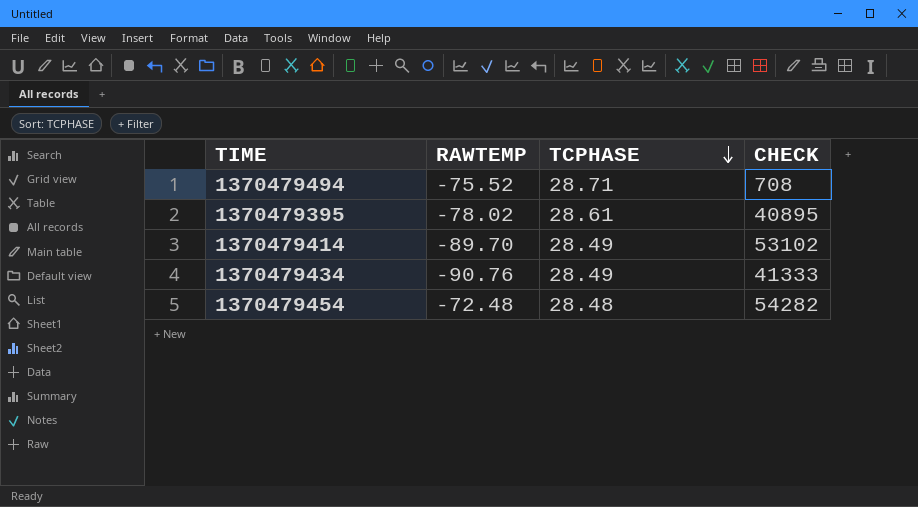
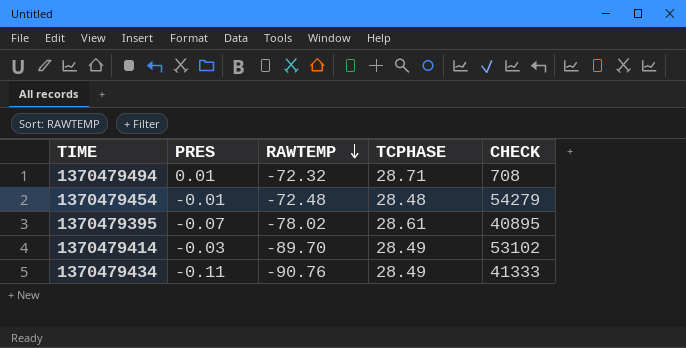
row order: TCPHASE descending -> RAWTEMP descending
column PRES | position: none -> 2
1370479494 | RAWTEMP: -75.52 -> -72.32
1370479454 | CHECK: 54282 -> 54279

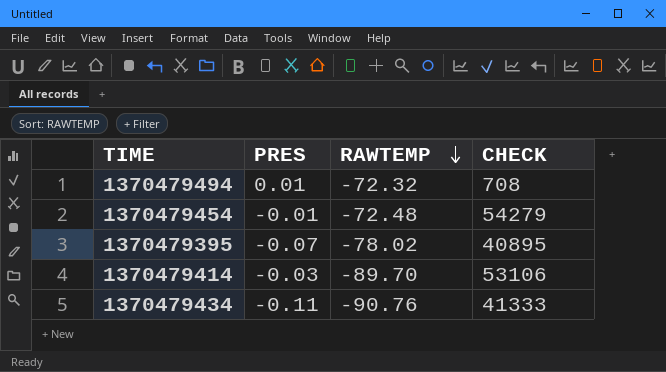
column TCPHASE | position: 4 -> none
1370479414 | CHECK: 53102 -> 53106

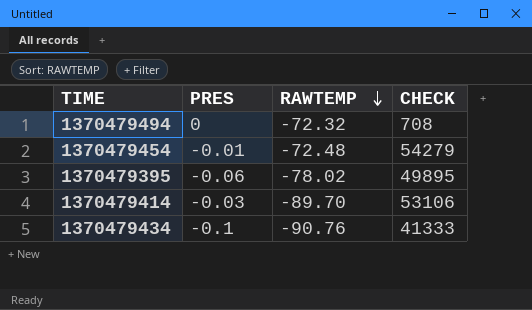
1370479494 | PRES: 0.01 -> 0
1370479395 | PRES: -0.07 -> -0.06
1370479395 | CHECK: 40895 -> 49895
1370479434 | PRES: -0.11 -> -0.1

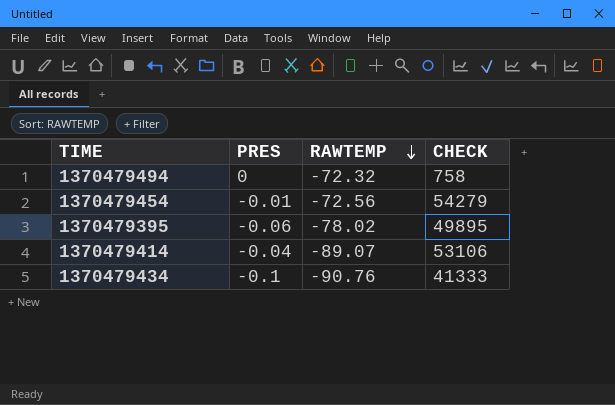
1370479494 | CHECK: 708 -> 758
1370479454 | RAWTEMP: -72.48 -> -72.56
1370479414 | PRES: -0.03 -> -0.04
1370479414 | RAWTEMP: -89.70 -> -89.07

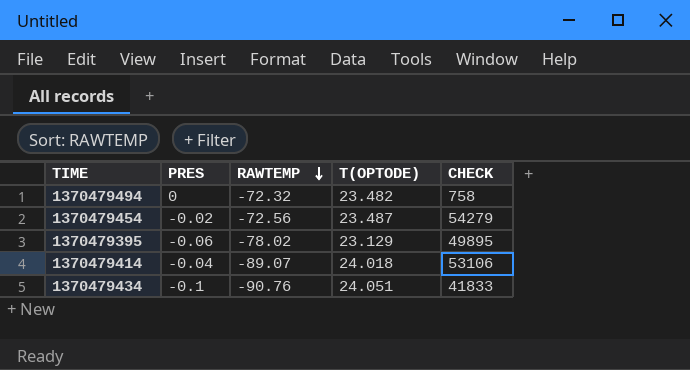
column T(OPTODE) | position: none -> 4
1370479454 | PRES: -0.01 -> -0.02
1370479434 | CHECK: 41333 -> 41833

